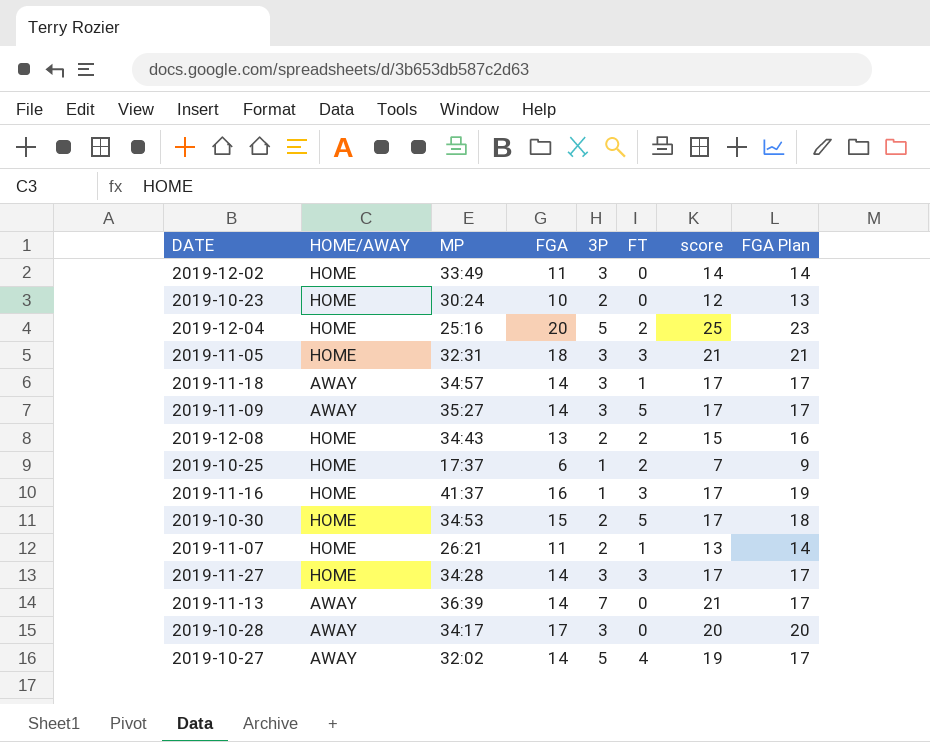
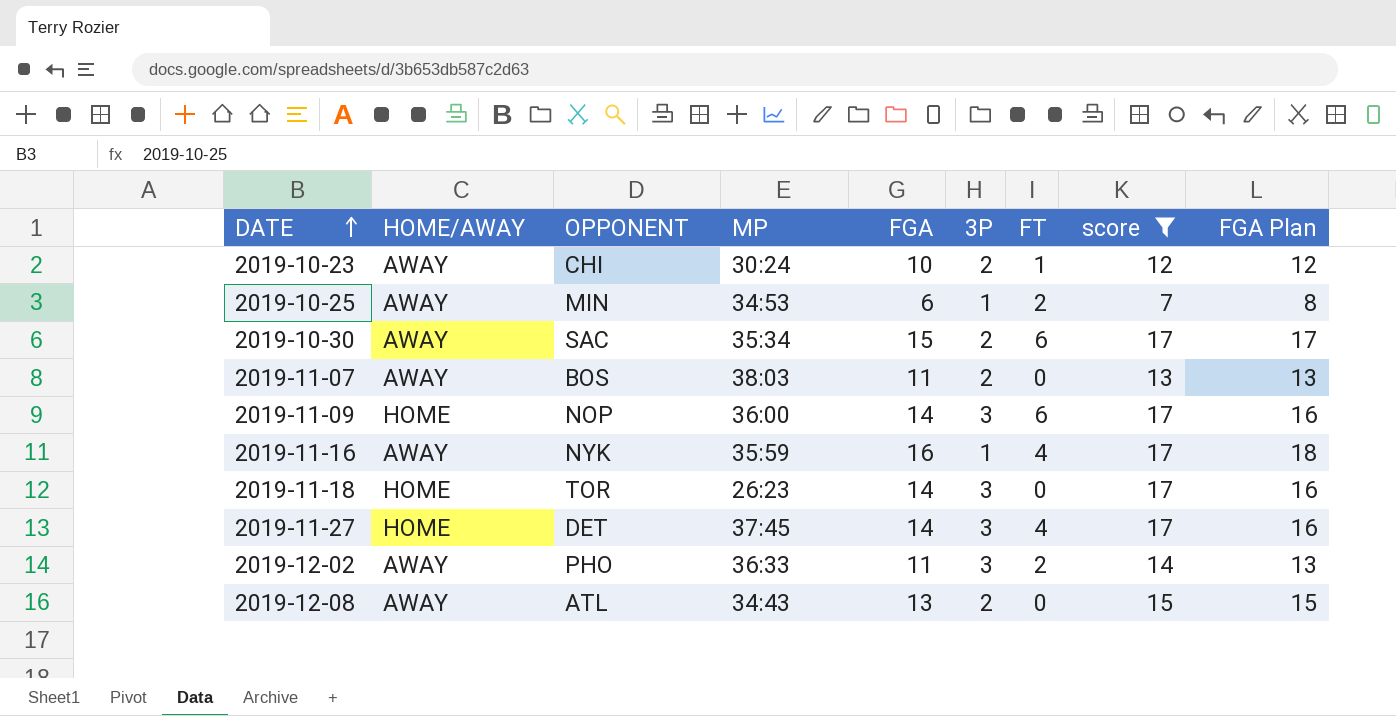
filter: none -> score <= 17
row order: none -> DATE ascending
column OPPONENT | position: none -> 3
column FGA Plan | formula: [FGA] + 3 -> [FGA] + 2
2019-10-23 | HOME/AWAY: HOME -> AWAY
2019-10-23 | FT: 0 -> 1
2019-10-25 | HOME/AWAY: HOME -> AWAY
2019-10-25 | MP: 17:37 -> 34:53
2019-10-30 | HOME/AWAY: HOME -> AWAY
2019-10-30 | MP: 34:53 -> 35:34
2019-10-30 | FT: 5 -> 6
2019-11-07 | HOME/AWAY: HOME -> AWAY
2019-11-07 | MP: 26:21 -> 38:03
2019-11-07 | FT: 1 -> 0
2019-11-09 | HOME/AWAY: AWAY -> HOME
2019-11-09 | MP: 35:27 -> 36:00
2019-11-09 | FT: 5 -> 6
2019-11-16 | HOME/AWAY: HOME -> AWAY
2019-11-16 | MP: 41:37 -> 35:59
2019-11-16 | FT: 3 -> 4
2019-11-18 | HOME/AWAY: AWAY -> HOME
2019-11-18 | MP: 34:57 -> 26:23
2019-11-18 | FT: 1 -> 0
2019-11-27 | MP: 34:28 -> 37:45
2019-11-27 | FT: 3 -> 4
2019-12-02 | HOME/AWAY: HOME -> AWAY
2019-12-02 | MP: 33:49 -> 36:33
2019-12-02 | FT: 0 -> 2
2019-12-08 | HOME/AWAY: HOME -> AWAY
2019-12-08 | FT: 2 -> 0

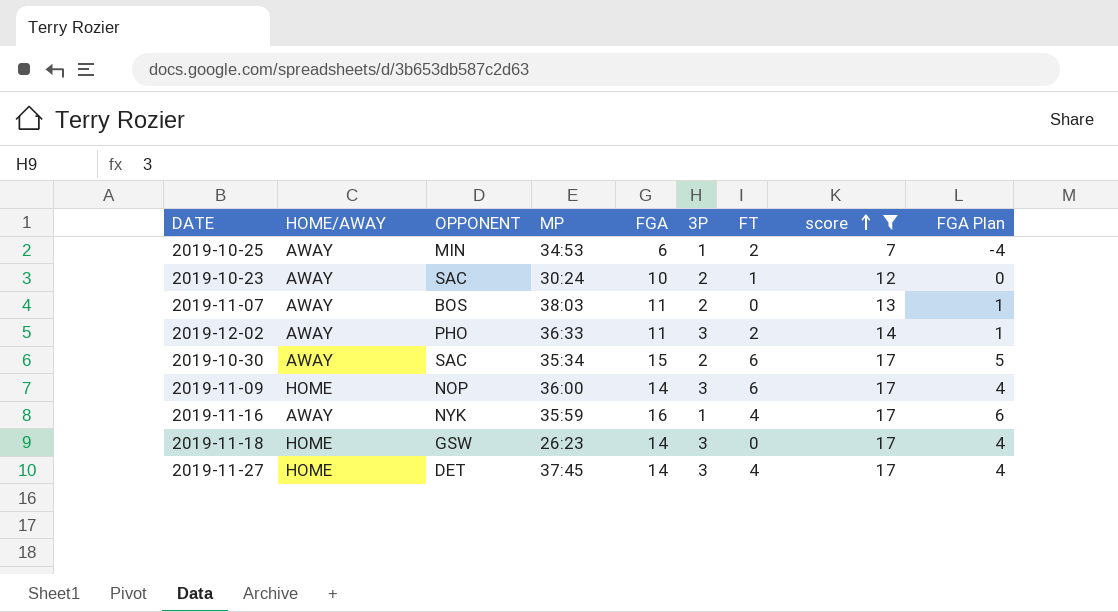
row order: DATE ascending -> score ascending
column FGA Plan | formula: [FGA] + 2 -> [FGA] - 10
row 2019-12-08: AWAY | ATL | 34:43 | 13 | 2 | 0 | 15 | 15 -> none
2019-10-23 | OPPONENT: CHI -> SAC
2019-11-18 | OPPONENT: TOR -> GSW

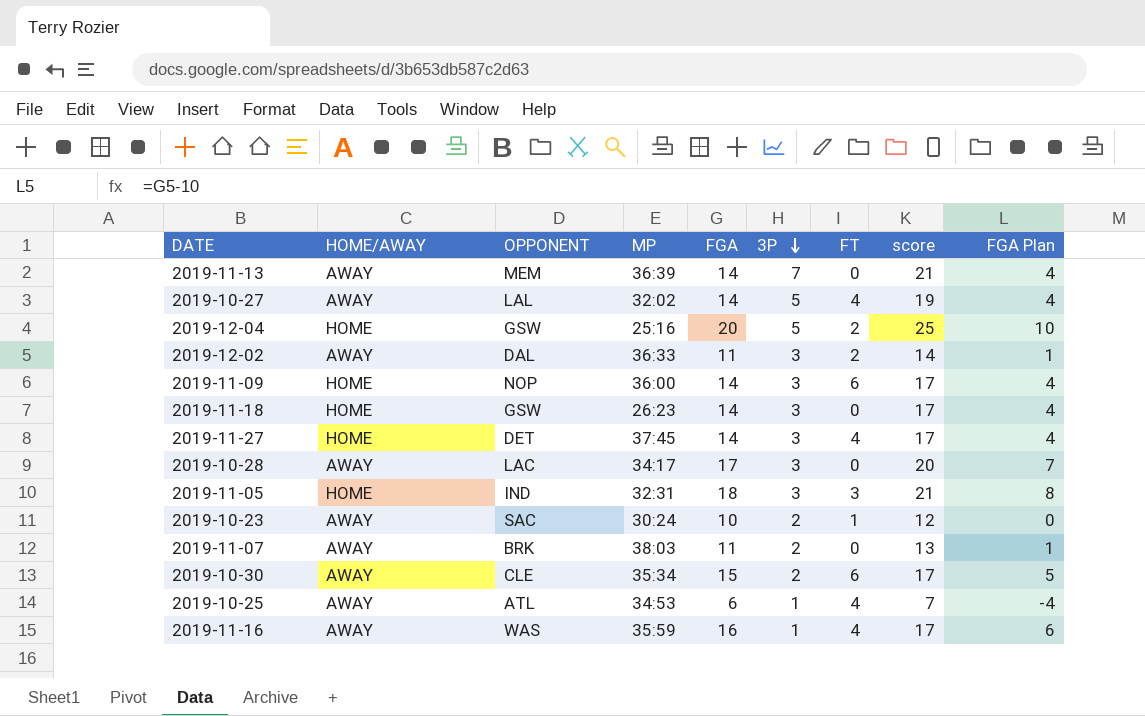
filter: score <= 17 -> none
row order: score ascending -> 3P descending
2019-12-02 | OPPONENT: PHO -> DAL
2019-11-07 | OPPONENT: BOS -> BRK
2019-10-30 | OPPONENT: SAC -> CLE
2019-10-25 | OPPONENT: MIN -> ATL
2019-10-25 | FT: 2 -> 4
2019-11-16 | OPPONENT: NYK -> WAS

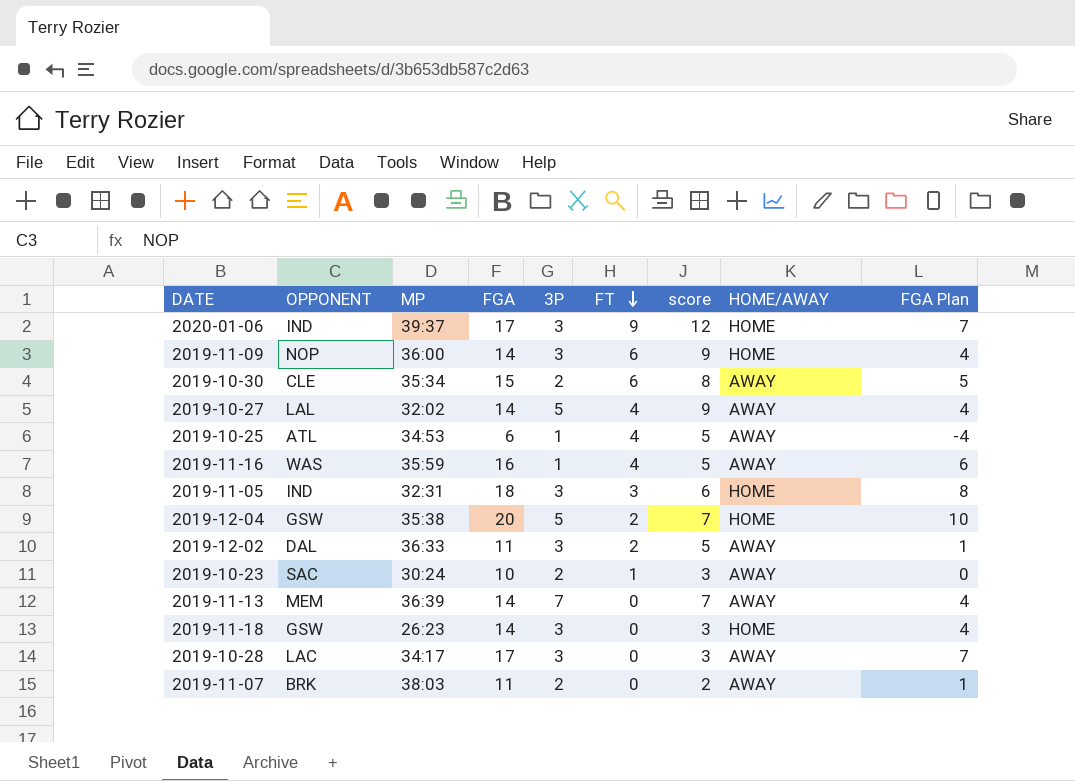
row order: 3P descending -> FT descending
column score | formula: [FGA] + [3P] -> [3P] + [FT]
column HOME/AWAY | position: 2 -> 8
row 2019-11-27: HOME | DET | 37:45 | 14 | 3 | 4 | 17 | 4 -> none
row 2020-01-06: none -> IND | 39:37 | 17 | 3 | 9 | 12 | HOME | 7
2019-12-04 | MP: 25:16 -> 35:38

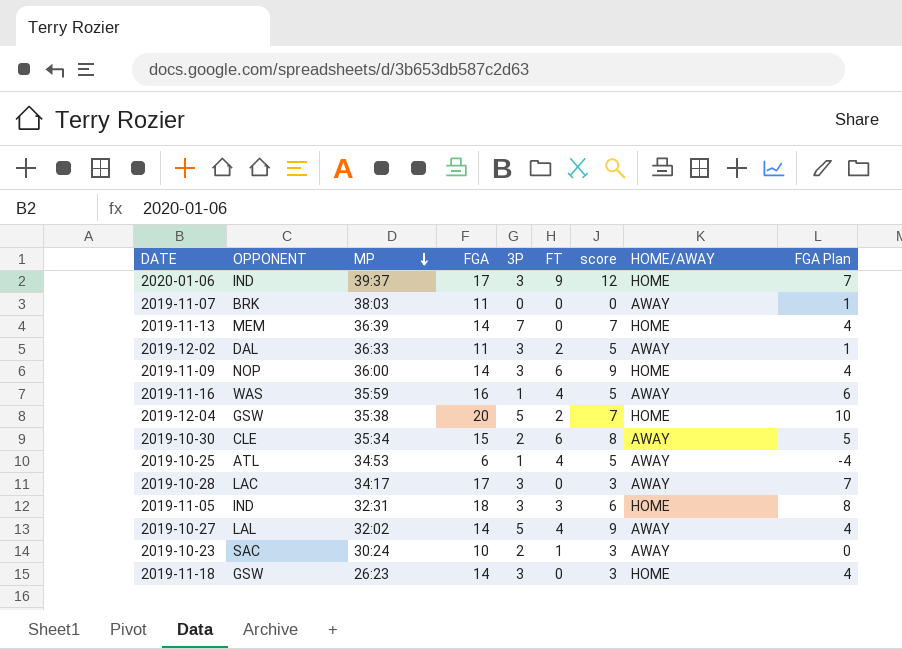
row order: FT descending -> MP descending
2019-11-07 | 3P: 2 -> 0
2019-11-07 | score: 2 -> 0
2019-11-13 | HOME/AWAY: AWAY -> HOME

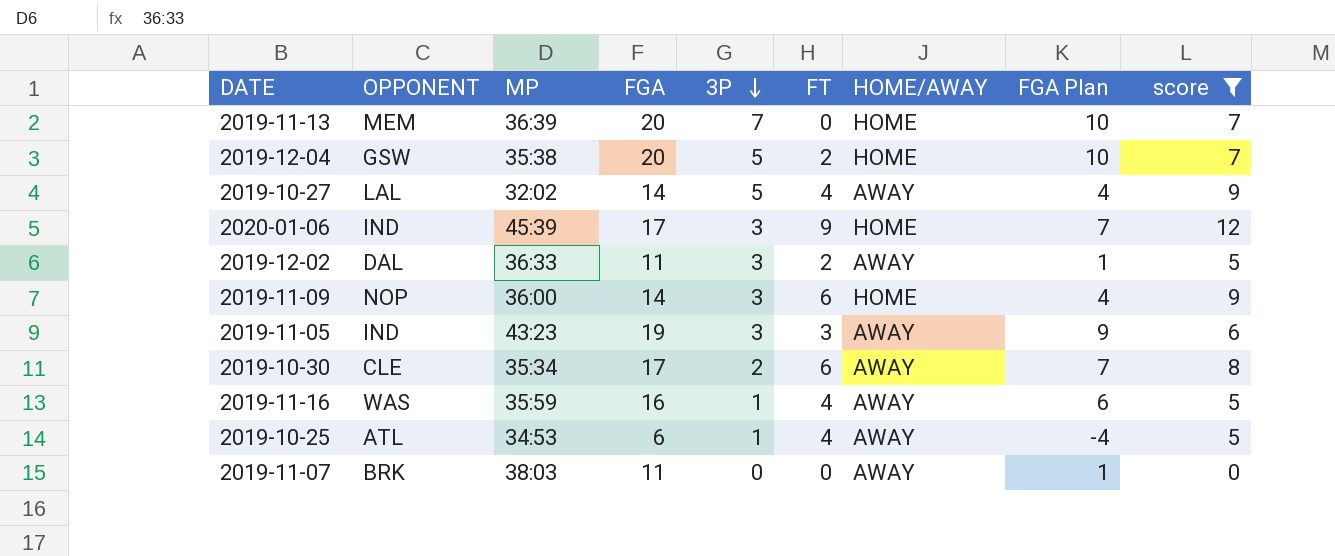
filter: none -> score != 3
row order: MP descending -> 3P descending
column score | position: 7 -> 9
2019-11-13 | FGA: 14 -> 20
2019-11-13 | FGA Plan: 4 -> 10
2020-01-06 | MP: 39:37 -> 45:39
2019-11-05 | MP: 32:31 -> 43:23
2019-11-05 | FGA: 18 -> 19
2019-11-05 | HOME/AWAY: HOME -> AWAY
2019-11-05 | FGA Plan: 8 -> 9
2019-10-30 | FGA: 15 -> 17
2019-10-30 | FGA Plan: 5 -> 7

